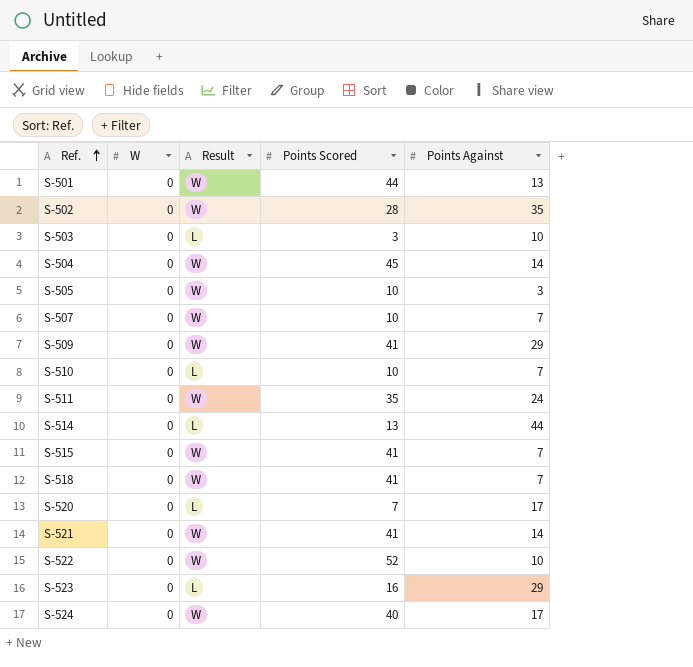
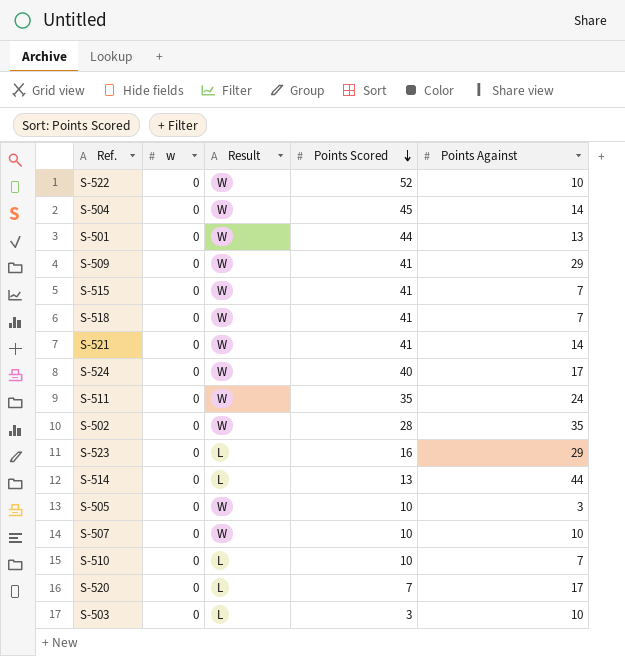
row order: Ref. ascending -> Points Scored descending
column name: W -> w
S-507 | Points Against: 7 -> 10

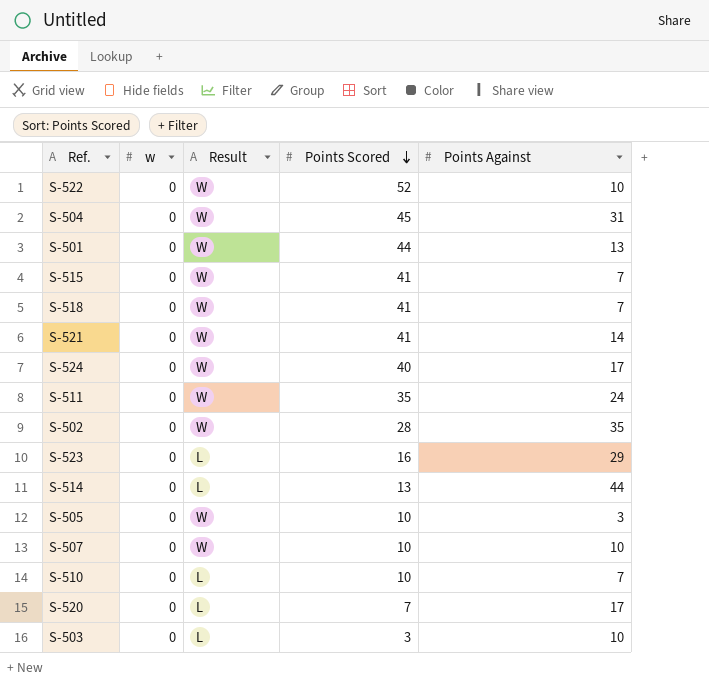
row S-509: 0 | W | 41 | 29 -> none
S-504 | Points Against: 14 -> 31

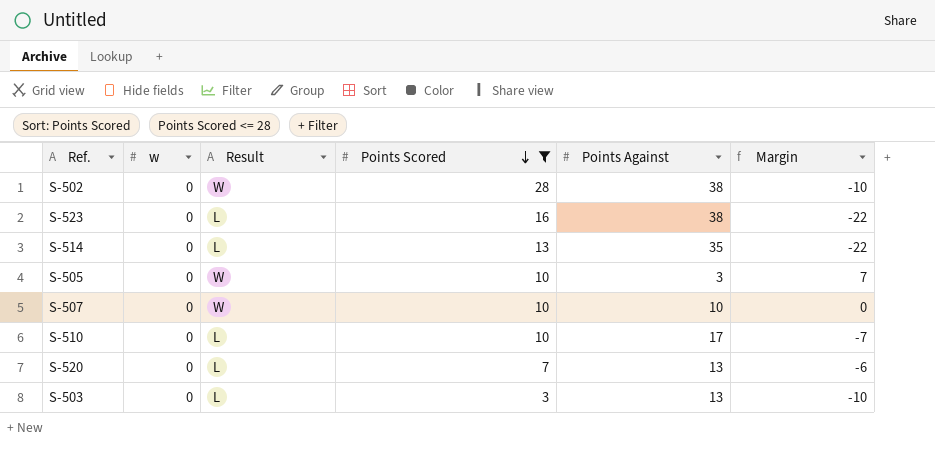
filter: none -> Points Scored <= 28
column Margin | formula: none -> [Points Scored] - [Points Against]
S-502 | Points Against: 35 -> 38
S-523 | Points Against: 29 -> 38
S-514 | Points Against: 44 -> 35
S-510 | Points Against: 7 -> 17
S-520 | Points Against: 17 -> 13
S-503 | Points Against: 10 -> 13

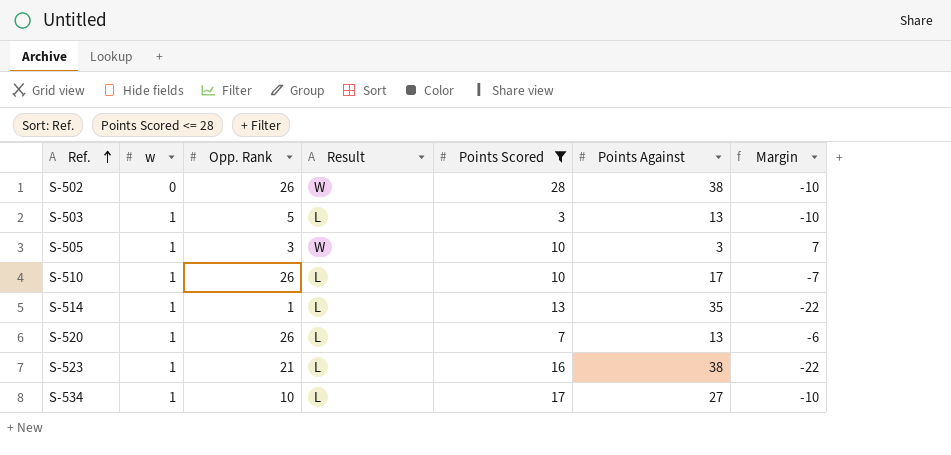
row order: Points Scored descending -> Ref. ascending
column Opp. Rank | position: none -> 3
row S-507: 0 | W | 10 | 10 | 0 -> none
S-503 | w: 0 -> 1
S-505 | w: 0 -> 1
S-510 | w: 0 -> 1
S-514 | w: 0 -> 1
S-520 | w: 0 -> 1
S-523 | w: 0 -> 1
row S-534: none -> 1 | 10 | L | 17 | 27 | -10

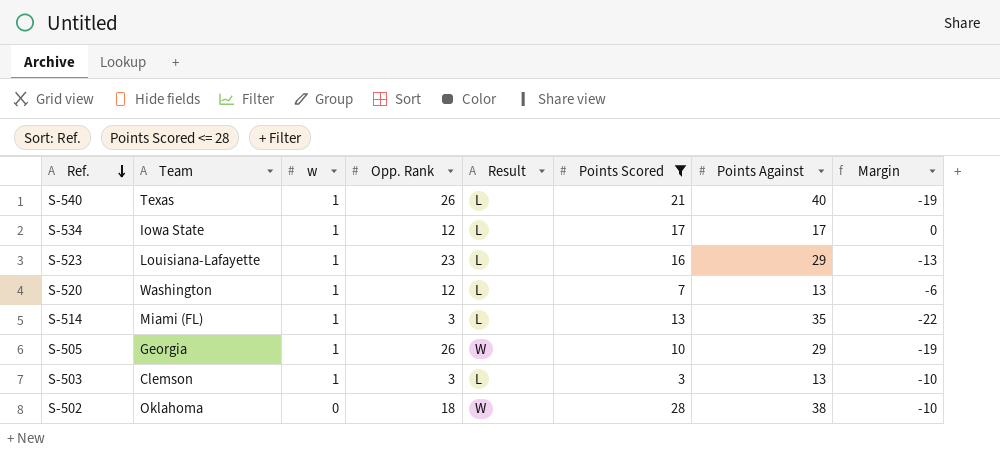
row order: Ref. ascending -> Ref. descending
column Team | position: none -> 2
row S-510: 1 | 26 | L | 10 | 17 | -7 -> none
row S-540: none -> Texas | 1 | 26 | L | 21 | 40 | -19
S-534 | Opp. Rank: 10 -> 12
S-534 | Points Against: 27 -> 17
S-534 | Margin: -10 -> 0
S-523 | Opp. Rank: 21 -> 23
S-523 | Points Against: 38 -> 29
S-523 | Margin: -22 -> -13
S-520 | Opp. Rank: 26 -> 12
S-514 | Opp. Rank: 1 -> 3
S-505 | Opp. Rank: 3 -> 26
S-505 | Points Against: 3 -> 29
S-505 | Margin: 7 -> -19
S-503 | Opp. Rank: 5 -> 3
S-502 | Opp. Rank: 26 -> 18

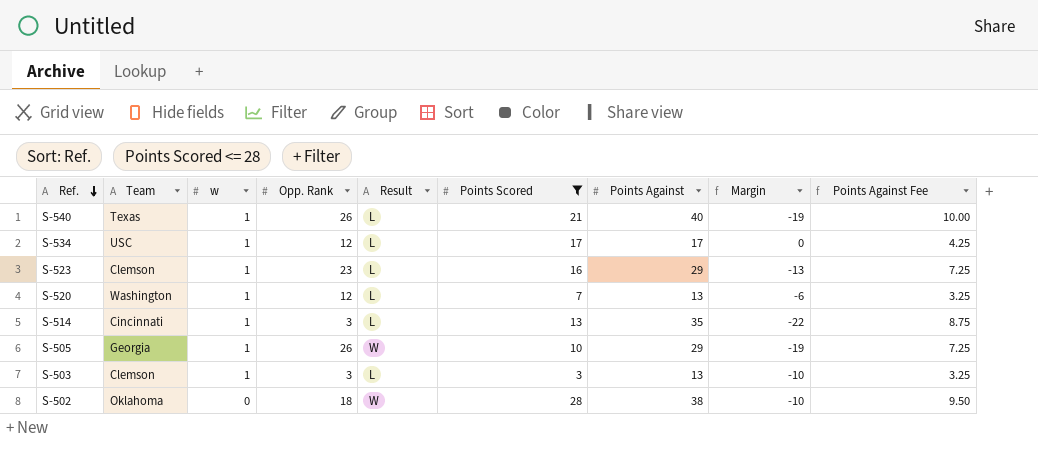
column Points Against Fee | formula: none -> [Points Against] * 0.25
S-534 | Team: Iowa State -> USC
S-523 | Team: Louisiana-Lafayette -> Clemson
S-514 | Team: Miami (FL) -> Cincinnati

